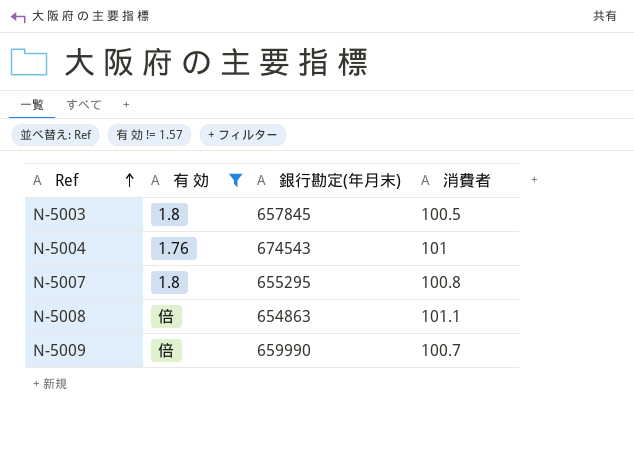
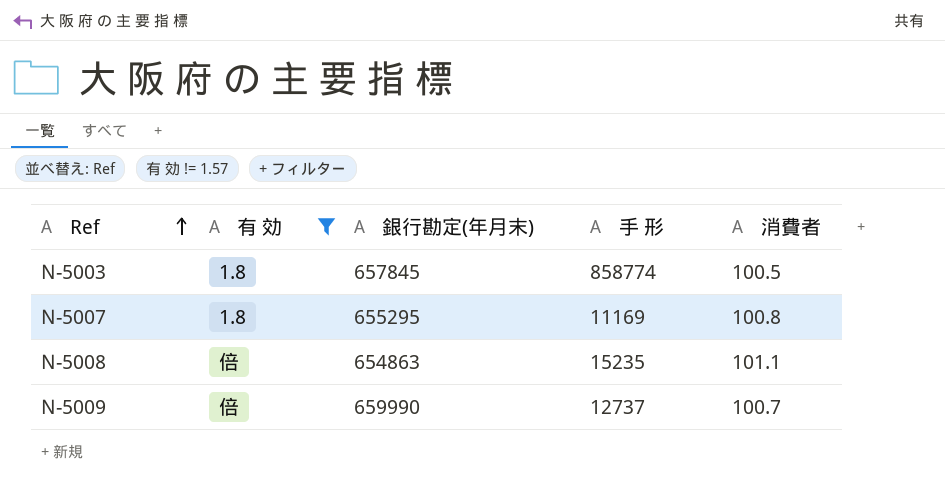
column 手 形 | position: none -> 4
row N-5004: 1.76 | 674543 | 101 -> none

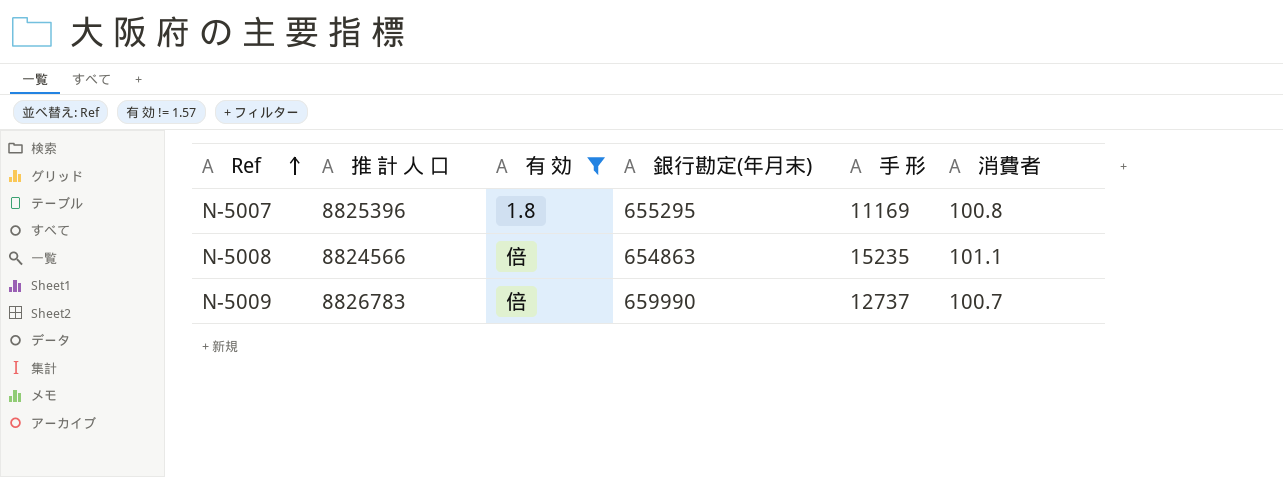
column 推 計 人 口 | position: none -> 2
row N-5003: 1.8 | 657845 | 858774 | 100.5 -> none

